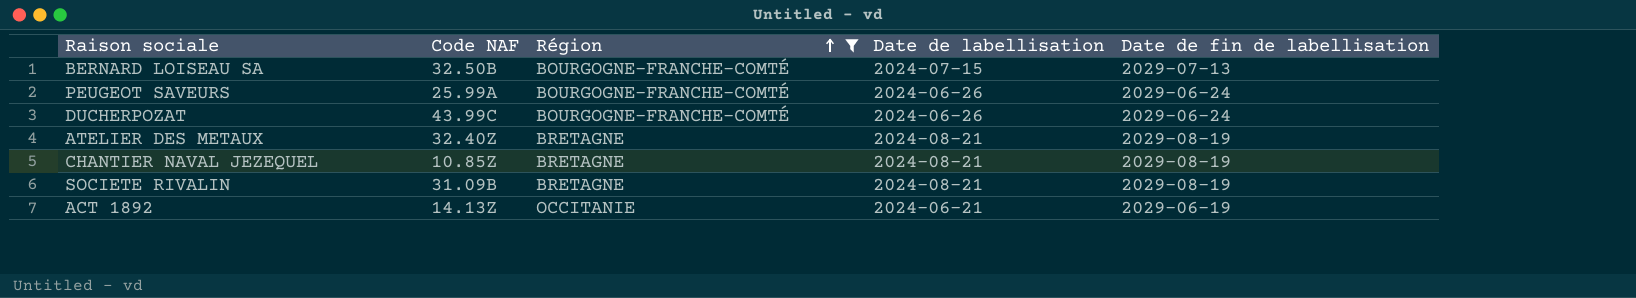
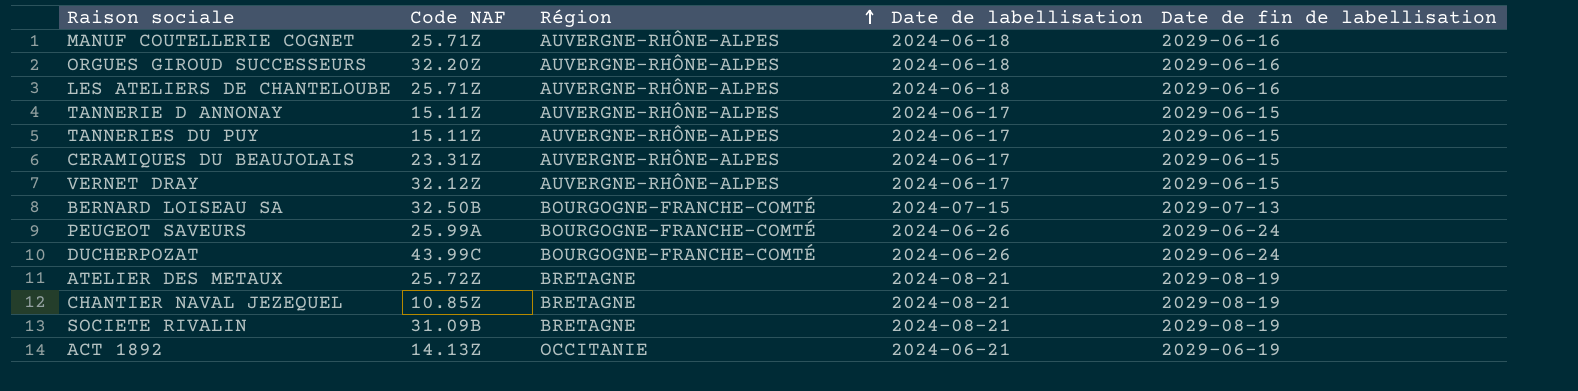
filter: Région != AUVERGNE-RHÔNE-ALPES -> none
ATELIER DES METAUX | Code NAF: 32.40Z -> 25.72Z

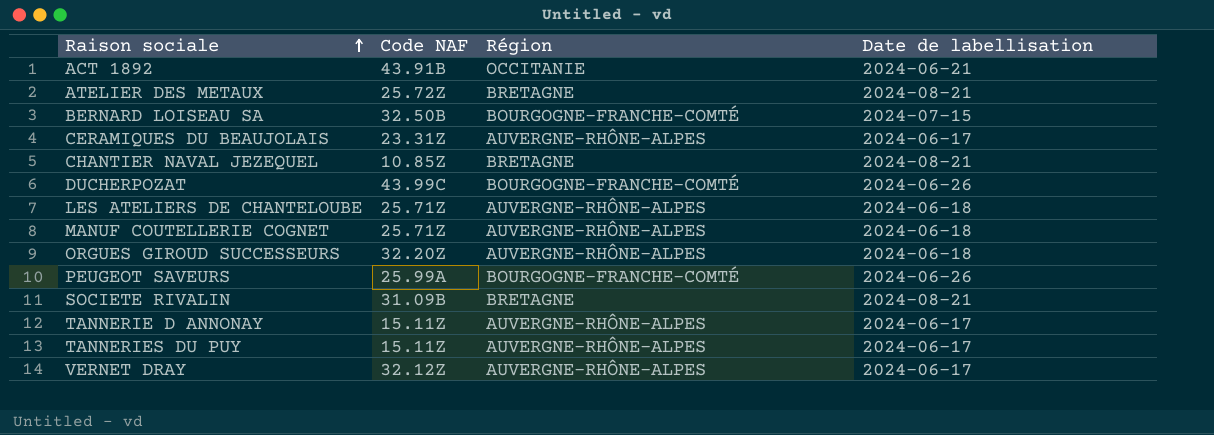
row order: Région ascending -> Raison sociale ascending
column Date de fin de labellisation | position: 5 -> none
ACT 1892 | Code NAF: 14.13Z -> 43.91B

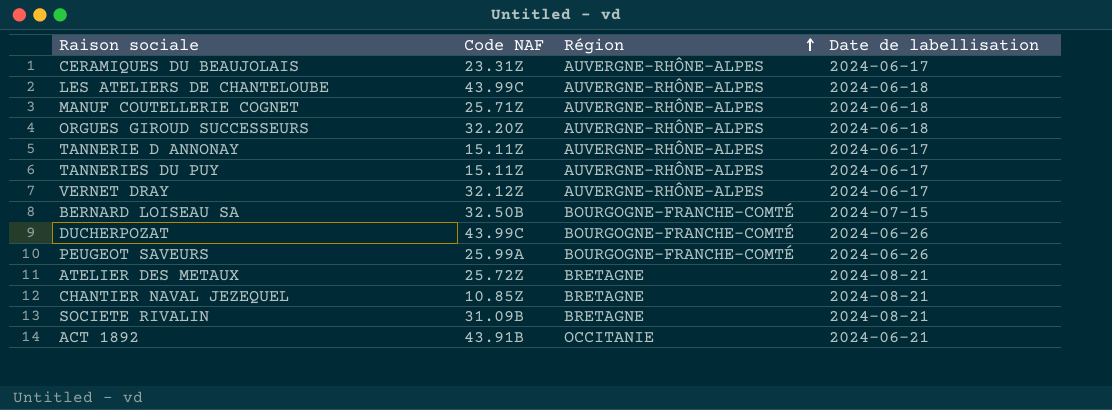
row order: Raison sociale ascending -> Région ascending
LES ATELIERS DE CHANTELOUBE | Code NAF: 25.71Z -> 43.99C

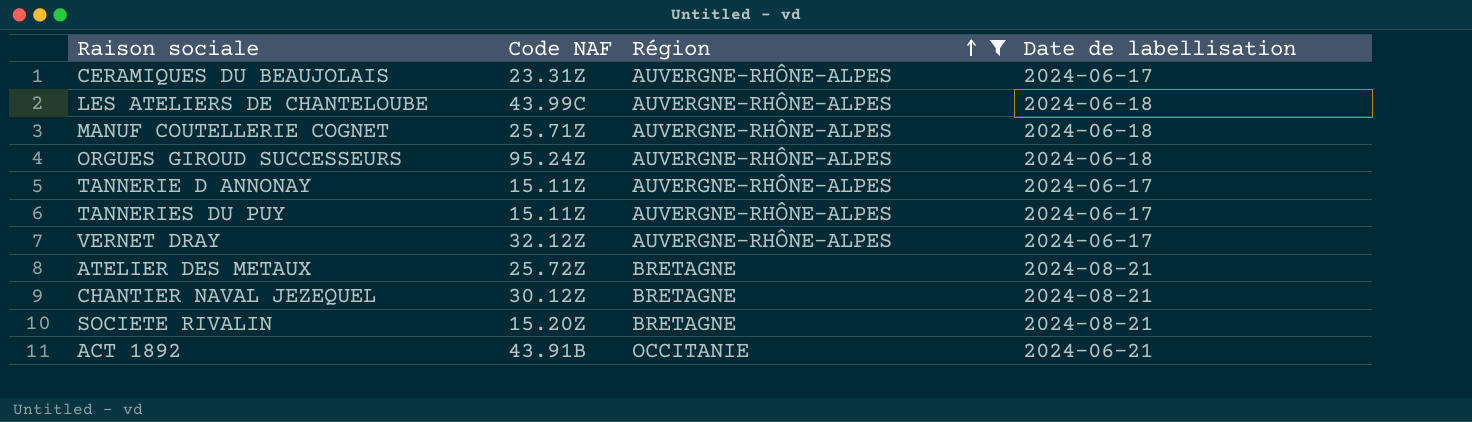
filter: none -> Région != BOURGOGNE-FRANCHE-COMTÉ
ORGUES GIROUD SUCCESSEURS | Code NAF: 32.20Z -> 95.24Z
CHANTIER NAVAL JEZEQUEL | Code NAF: 10.85Z -> 30.12Z
SOCIETE RIVALIN | Code NAF: 31.09B -> 15.20Z

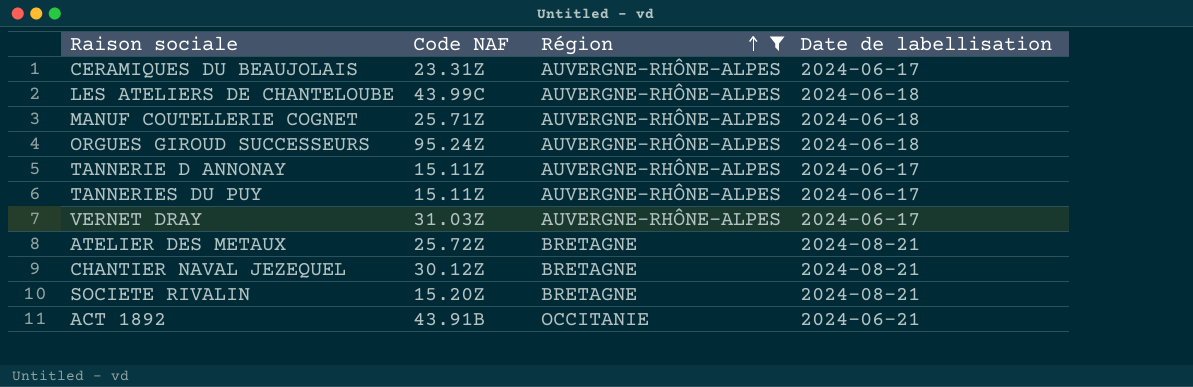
VERNET DRAY | Code NAF: 32.12Z -> 31.03Z

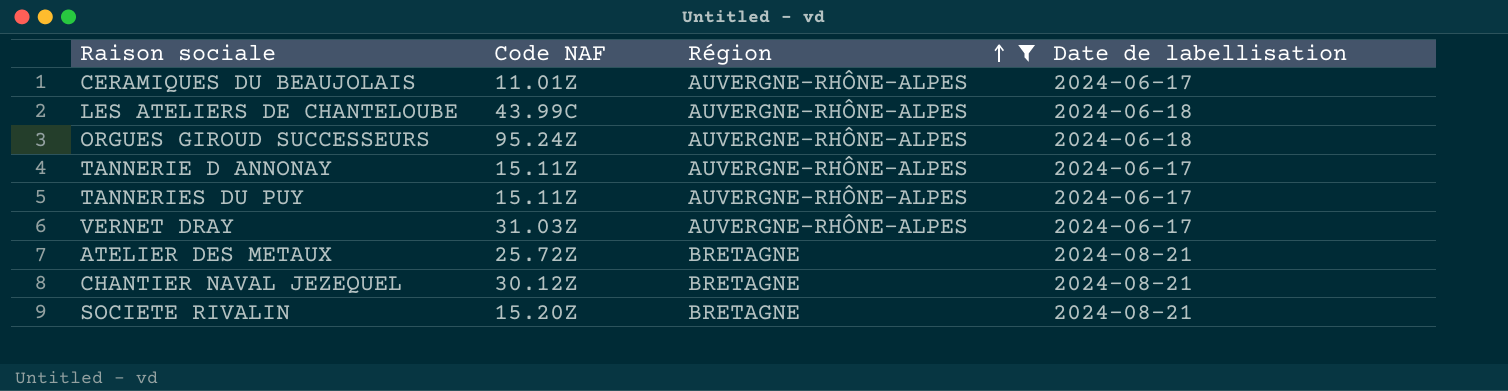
row MANUF COUTELLERIE COGNET: 25.71Z | AUVERGNE-RHÔNE-ALPES | 2024-06-18 -> none
row ACT 1892: 43.91B | OCCITANIE | 2024-06-21 -> none
CERAMIQUES DU BEAUJOLAIS | Code NAF: 23.31Z -> 11.01Z

